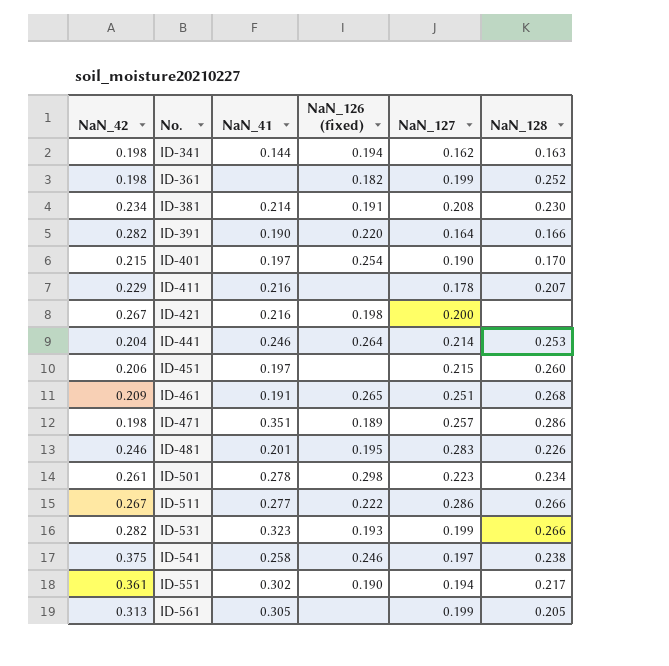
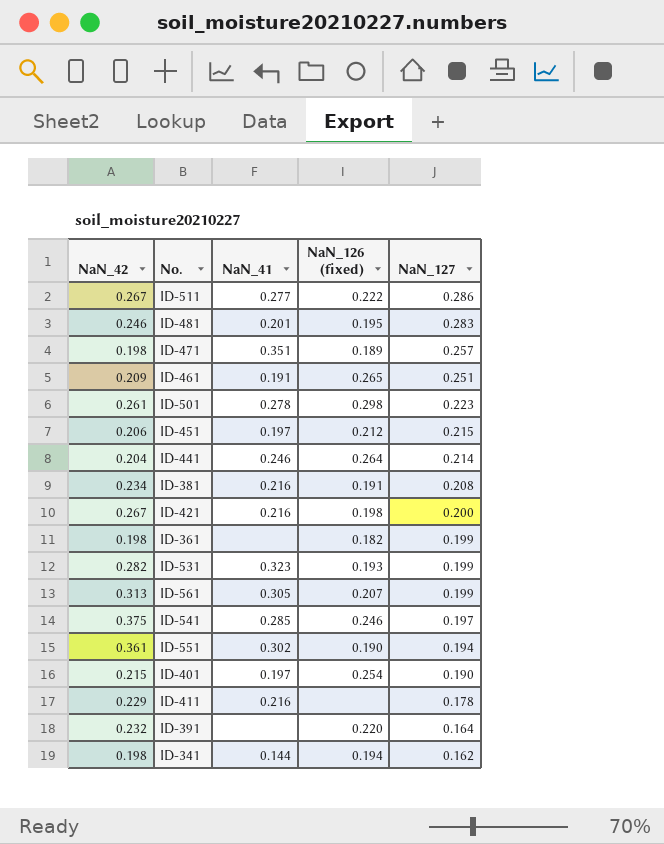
row order: No. ascending -> NaN_127 descending
column NaN_128 | position: 6 -> none
ID-451 | NaN_126 (fixed): none -> 0.212
ID-381 | NaN_41: 0.214 -> 0.216
ID-561 | NaN_126 (fixed): none -> 0.207
ID-541 | NaN_41: 0.258 -> 0.285
ID-391 | NaN_42: 0.282 -> 0.232
ID-391 | NaN_41: 0.190 -> none

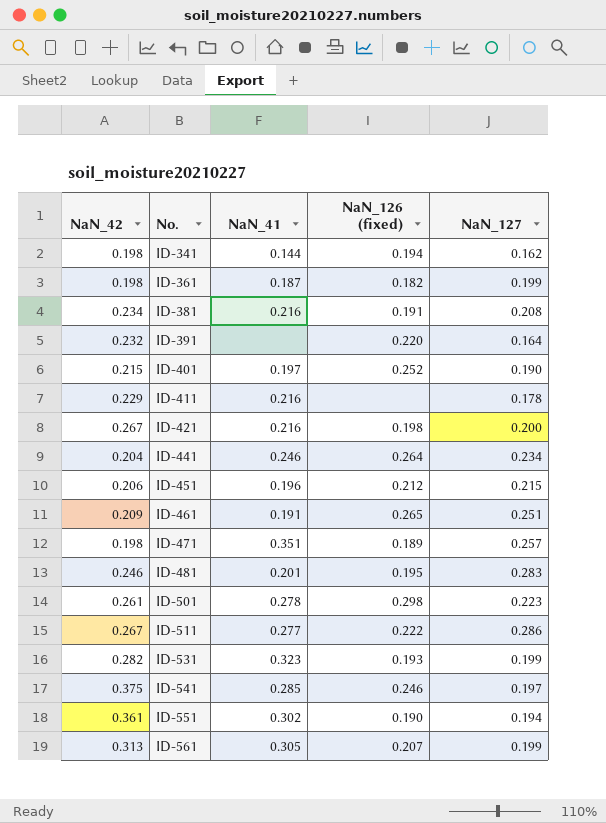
row order: NaN_127 descending -> No. ascending
ID-361 | NaN_41: none -> 0.187
ID-401 | NaN_126 (fixed): 0.254 -> 0.252
ID-441 | NaN_127: 0.214 -> 0.234
ID-451 | NaN_41: 0.197 -> 0.196

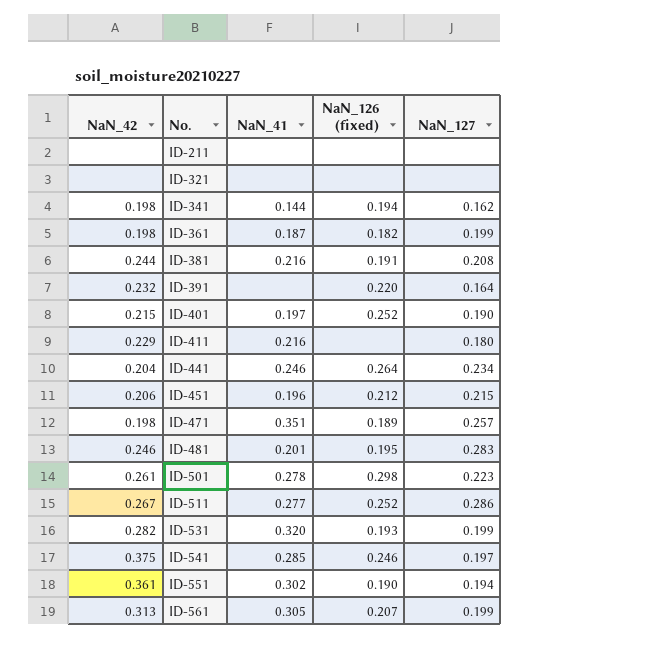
row ID-421: 0.267 | 0.216 | 0.198 | 0.200 -> none
row ID-461: 0.209 | 0.191 | 0.265 | 0.251 -> none
row ID-211: none -> none | none | none | none
row ID-321: none -> none | none | none | none
ID-381 | NaN_42: 0.234 -> 0.244
ID-411 | NaN_127: 0.178 -> 0.180
ID-511 | NaN_126 (fixed): 0.222 -> 0.252
ID-531 | NaN_41: 0.323 -> 0.320

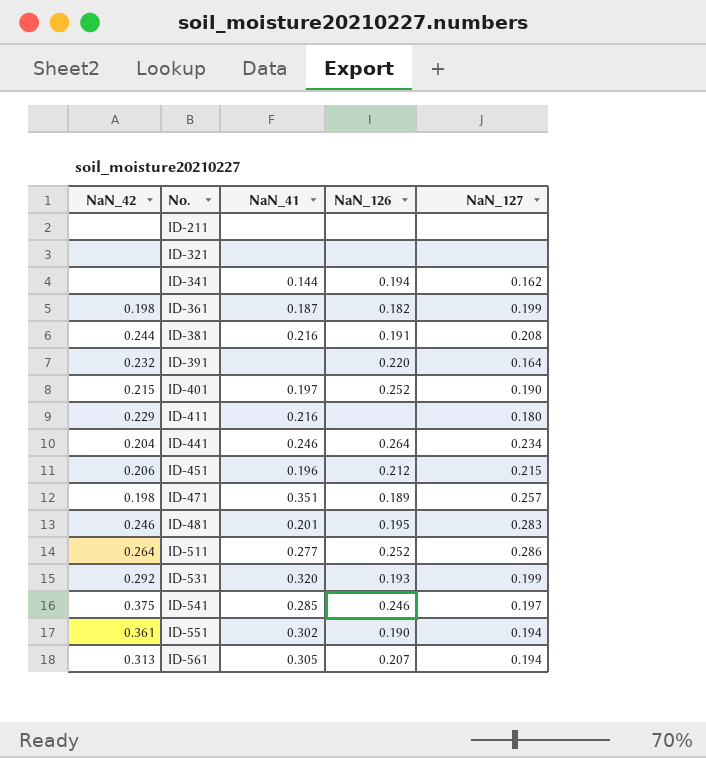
column name: NaN_126 (fixed) -> NaN_126
row ID-501: 0.261 | 0.278 | 0.298 | 0.223 -> none
ID-341 | NaN_42: 0.198 -> none
ID-511 | NaN_42: 0.267 -> 0.264
ID-531 | NaN_42: 0.282 -> 0.292
ID-561 | NaN_127: 0.199 -> 0.194

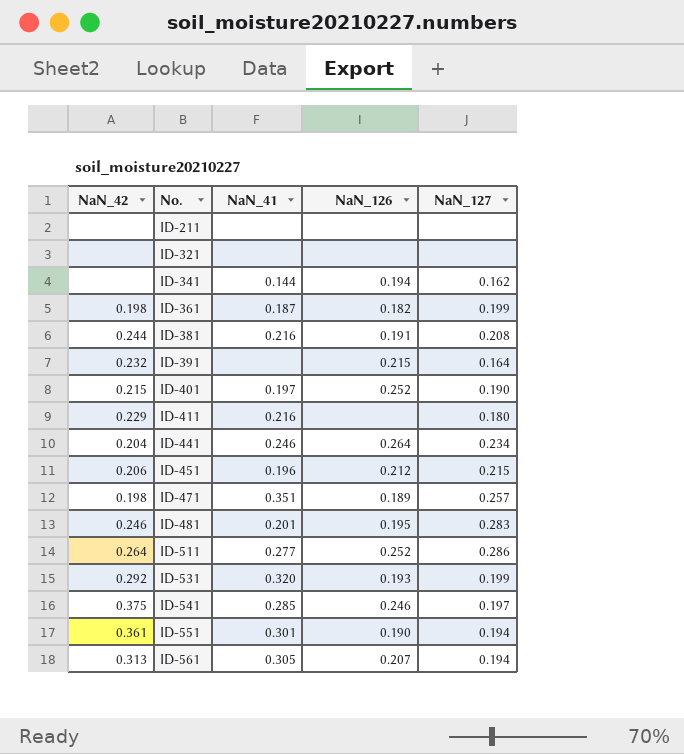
ID-391 | NaN_126: 0.220 -> 0.215
ID-551 | NaN_41: 0.302 -> 0.301

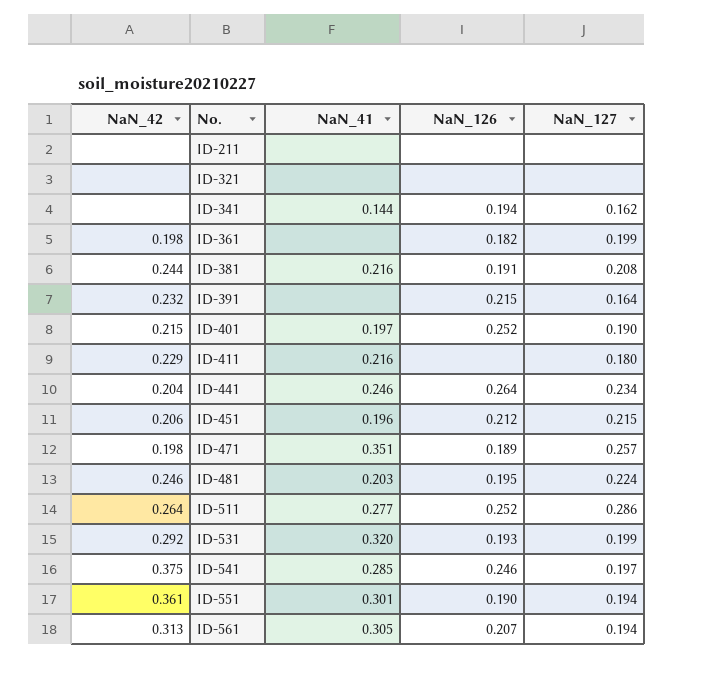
ID-361 | NaN_41: 0.187 -> none
ID-481 | NaN_41: 0.201 -> 0.203
ID-481 | NaN_127: 0.283 -> 0.224

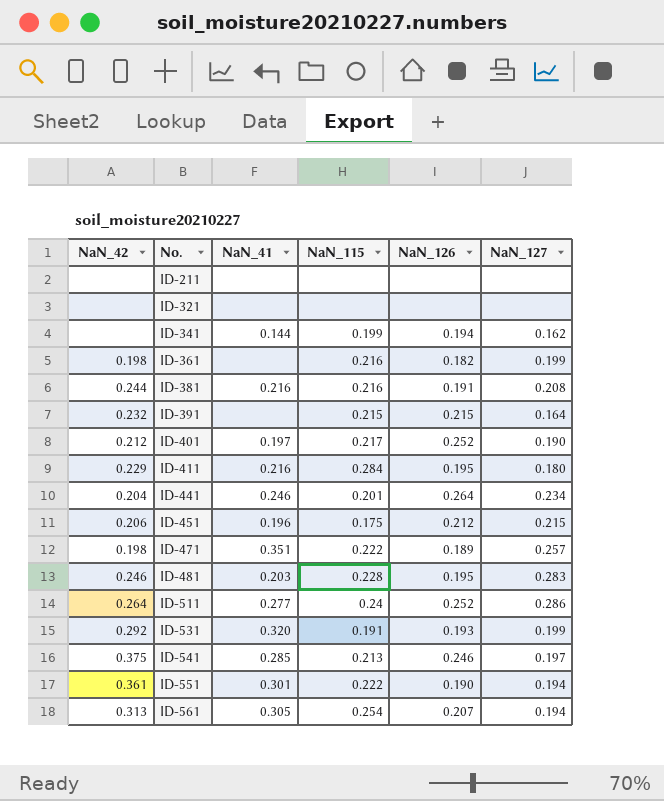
column NaN_115 | position: none -> 4
ID-401 | NaN_42: 0.215 -> 0.212
ID-411 | NaN_126: none -> 0.195
ID-481 | NaN_127: 0.224 -> 0.283

